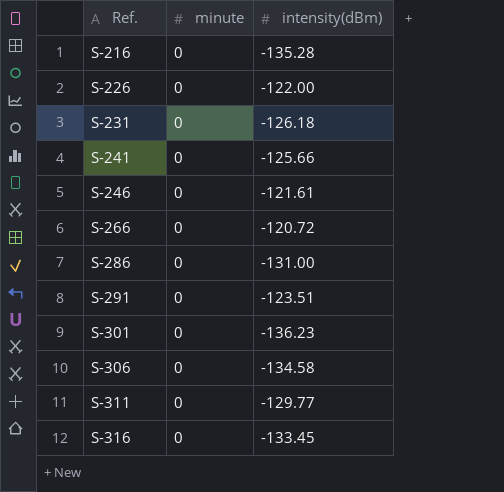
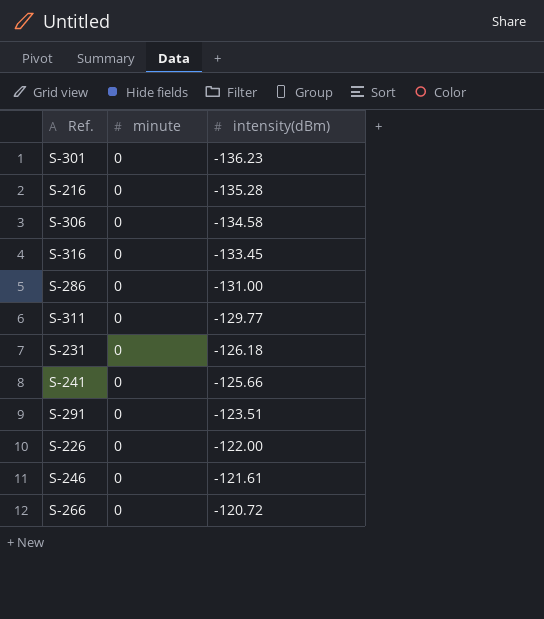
row order: Ref. ascending -> intensity(dBm) ascending

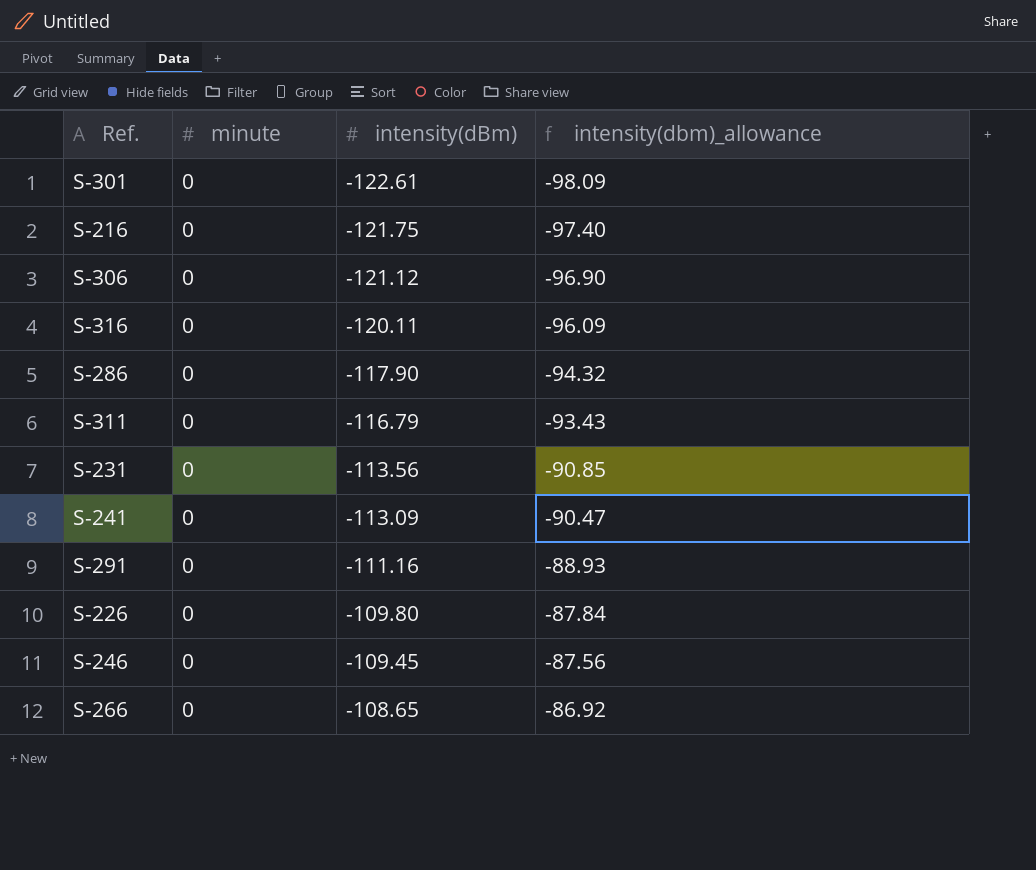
column intensity(dbm)_allowance | formula: none -> [intensity(dBm)] * 0.8
S-301 | intensity(dBm): -136.23 -> -122.61
S-216 | intensity(dBm): -135.28 -> -121.75
S-306 | intensity(dBm): -134.58 -> -121.12
S-316 | intensity(dBm): -133.45 -> -120.11
S-286 | intensity(dBm): -131.00 -> -117.90
S-311 | intensity(dBm): -129.77 -> -116.79
S-231 | intensity(dBm): -126.18 -> -113.56
S-241 | intensity(dBm): -125.66 -> -113.09
S-291 | intensity(dBm): -123.51 -> -111.16
S-226 | intensity(dBm): -122.00 -> -109.80
S-246 | intensity(dBm): -121.61 -> -109.45
S-266 | intensity(dBm): -120.72 -> -108.65

